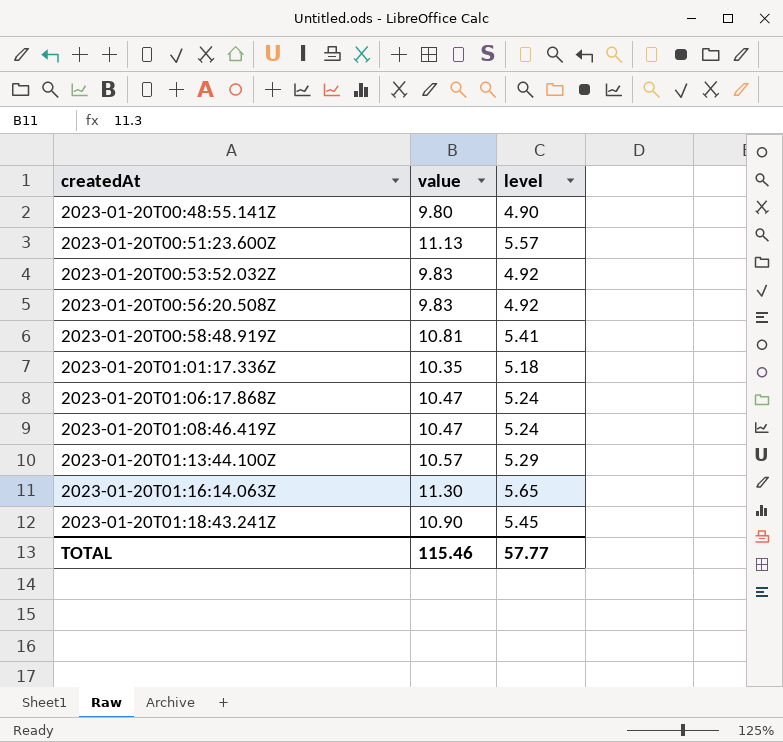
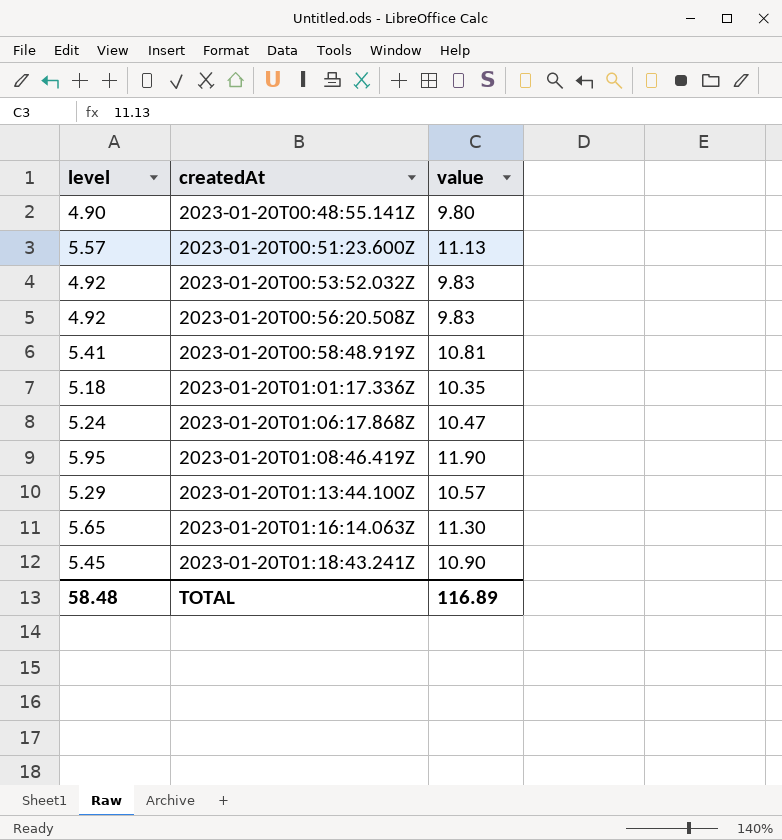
column level | position: 3 -> 1
2023-01-20T01:08:46.419Z | level: 5.24 -> 5.95
2023-01-20T01:08:46.419Z | value: 10.47 -> 11.90
TOTAL | level: 57.77 -> 58.48
TOTAL | value: 115.46 -> 116.89

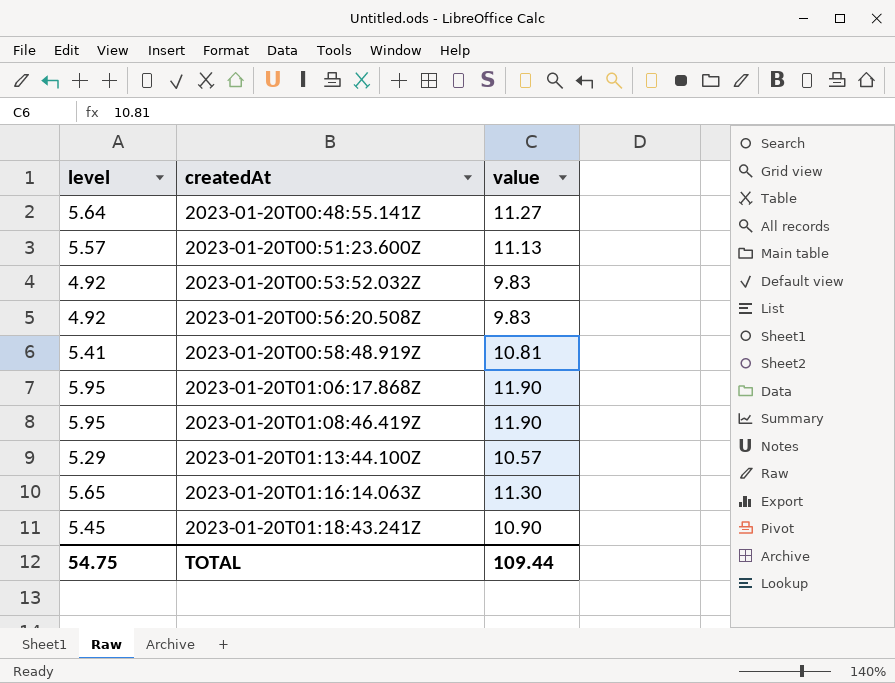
row 2023-01-20T01:01:17.336Z: 5.18 | 10.35 -> none
2023-01-20T00:48:55.141Z | level: 4.90 -> 5.64
2023-01-20T00:48:55.141Z | value: 9.80 -> 11.27
2023-01-20T01:06:17.868Z | level: 5.24 -> 5.95
2023-01-20T01:06:17.868Z | value: 10.47 -> 11.90
TOTAL | level: 58.48 -> 54.75
TOTAL | value: 116.89 -> 109.44

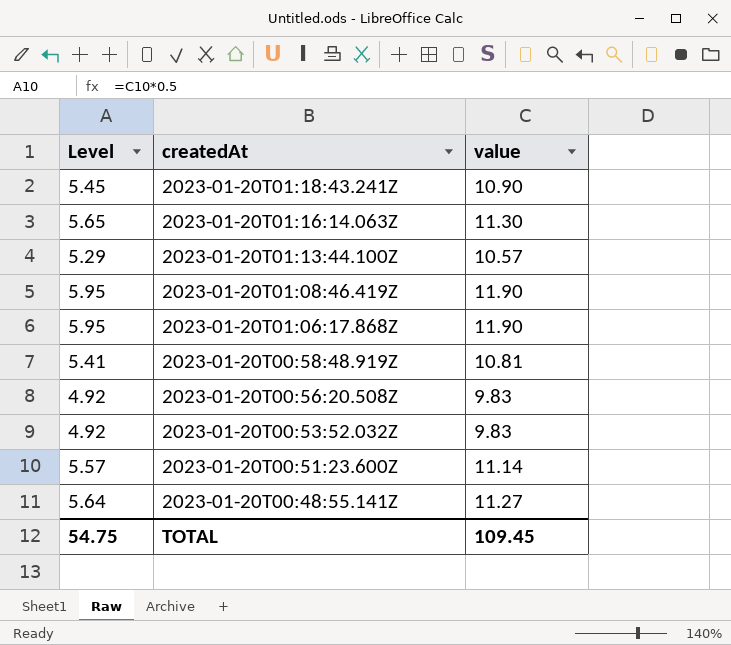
row order: createdAt ascending -> createdAt descending
column name: level -> Level
2023-01-20T00:51:23.600Z | value: 11.13 -> 11.14
TOTAL | value: 109.44 -> 109.45

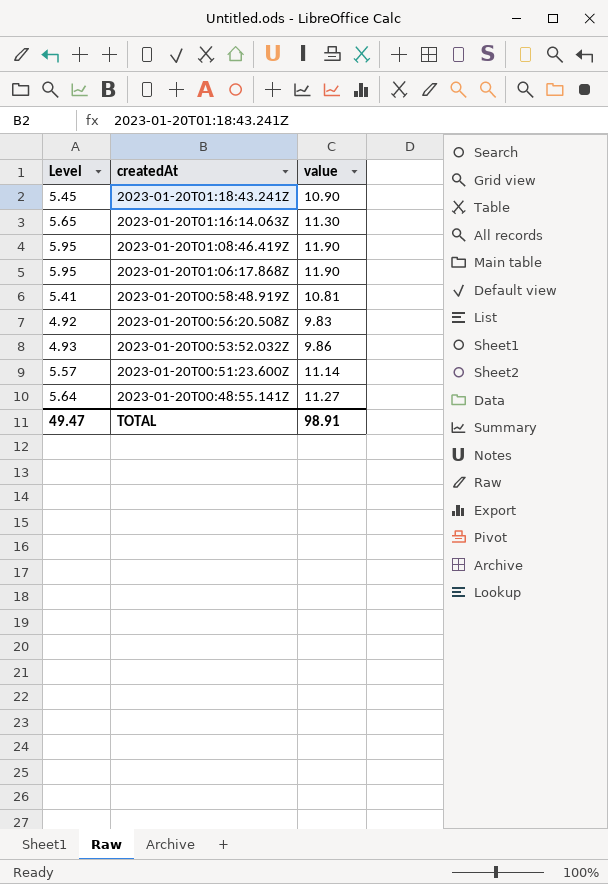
row 2023-01-20T01:13:44.100Z: 5.29 | 10.57 -> none
2023-01-20T00:53:52.032Z | Level: 4.92 -> 4.93
2023-01-20T00:53:52.032Z | value: 9.83 -> 9.86
TOTAL | Level: 54.75 -> 49.47
TOTAL | value: 109.45 -> 98.91

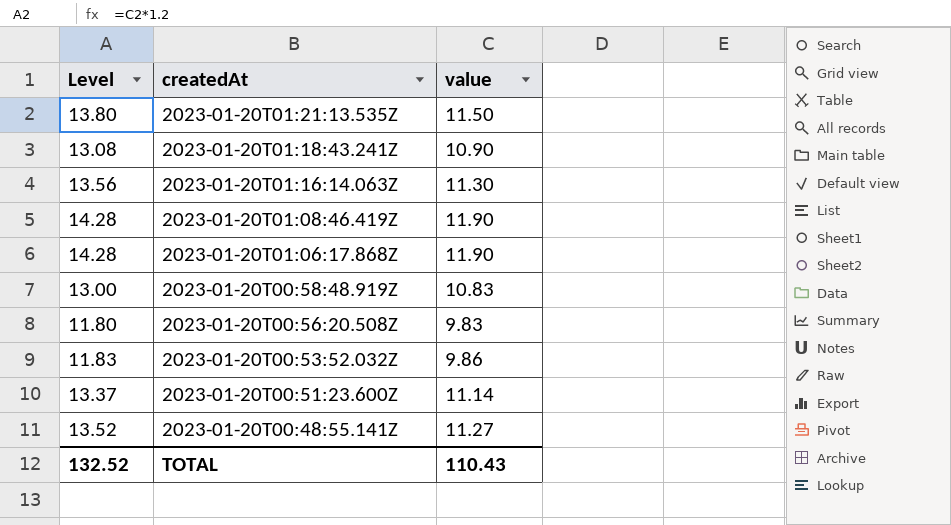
column Level | formula: [value] * 0.5 -> [value] * 1.2
row 2023-01-20T01:21:13.535Z: none -> 13.80 | 11.50
2023-01-20T00:58:48.919Z | value: 10.81 -> 10.83
TOTAL | Level: 49.47 -> 132.52
TOTAL | value: 98.91 -> 110.43

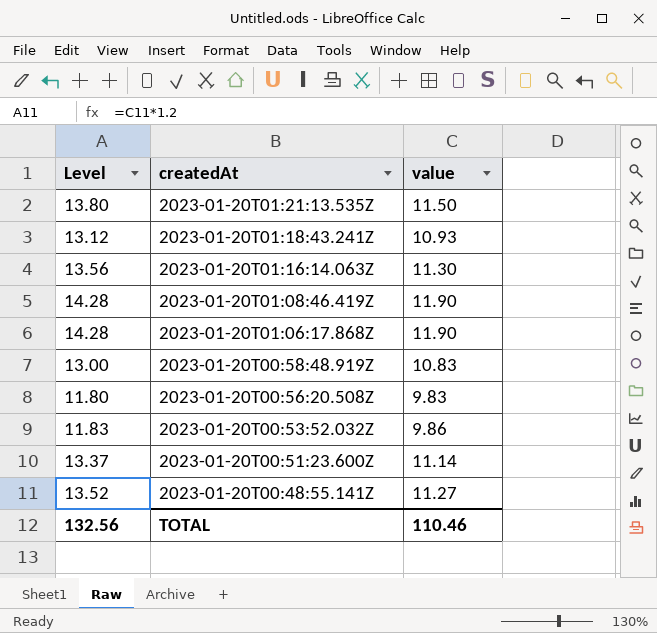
2023-01-20T01:18:43.241Z | Level: 13.08 -> 13.12
2023-01-20T01:18:43.241Z | value: 10.90 -> 10.93
TOTAL | Level: 132.52 -> 132.56
TOTAL | value: 110.43 -> 110.46

